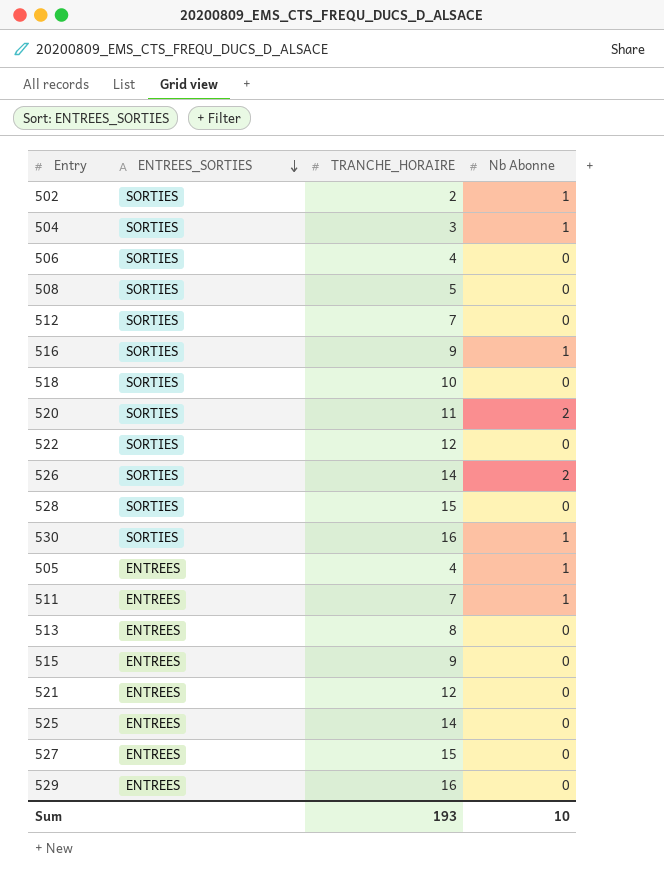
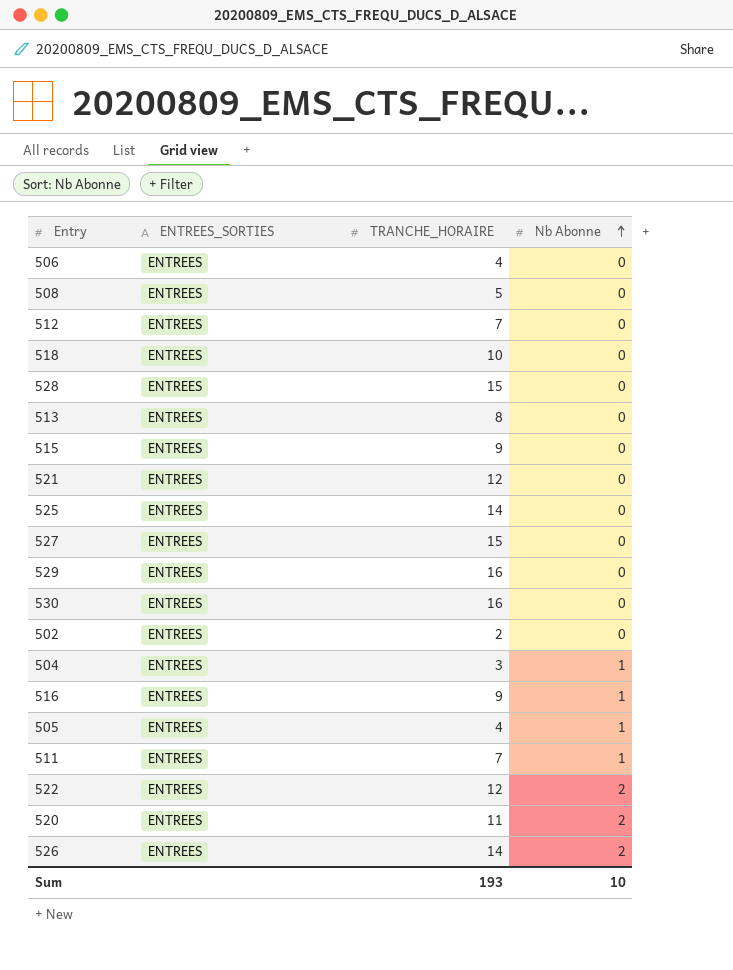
row order: ENTREES_SORTIES descending -> Nb Abonne ascending
506 | ENTREES_SORTIES: SORTIES -> ENTREES
508 | ENTREES_SORTIES: SORTIES -> ENTREES
512 | ENTREES_SORTIES: SORTIES -> ENTREES
518 | ENTREES_SORTIES: SORTIES -> ENTREES
528 | ENTREES_SORTIES: SORTIES -> ENTREES
530 | ENTREES_SORTIES: SORTIES -> ENTREES
530 | Nb Abonne: 1 -> 0
502 | ENTREES_SORTIES: SORTIES -> ENTREES
502 | Nb Abonne: 1 -> 0
504 | ENTREES_SORTIES: SORTIES -> ENTREES
516 | ENTREES_SORTIES: SORTIES -> ENTREES
522 | ENTREES_SORTIES: SORTIES -> ENTREES
522 | Nb Abonne: 0 -> 2
520 | ENTREES_SORTIES: SORTIES -> ENTREES
526 | ENTREES_SORTIES: SORTIES -> ENTREES

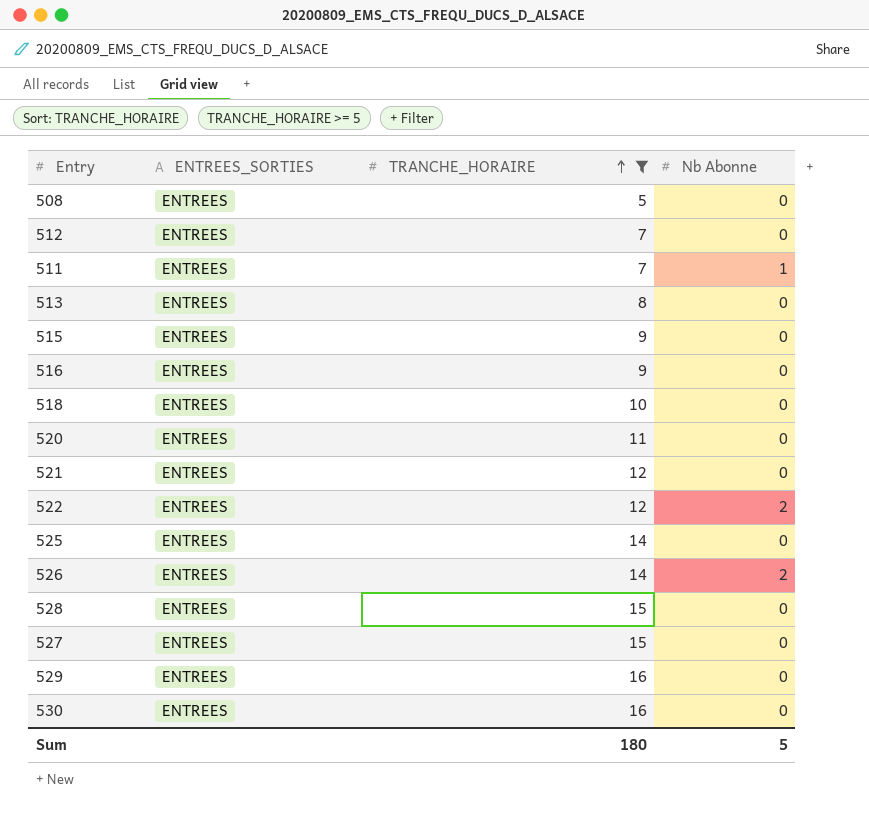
filter: none -> TRANCHE_HORAIRE >= 5
row order: Nb Abonne ascending -> TRANCHE_HORAIRE ascending
516 | Nb Abonne: 1 -> 0
520 | Nb Abonne: 2 -> 0
Sum | TRANCHE_HORAIRE: 193 -> 180
Sum | Nb Abonne: 10 -> 5

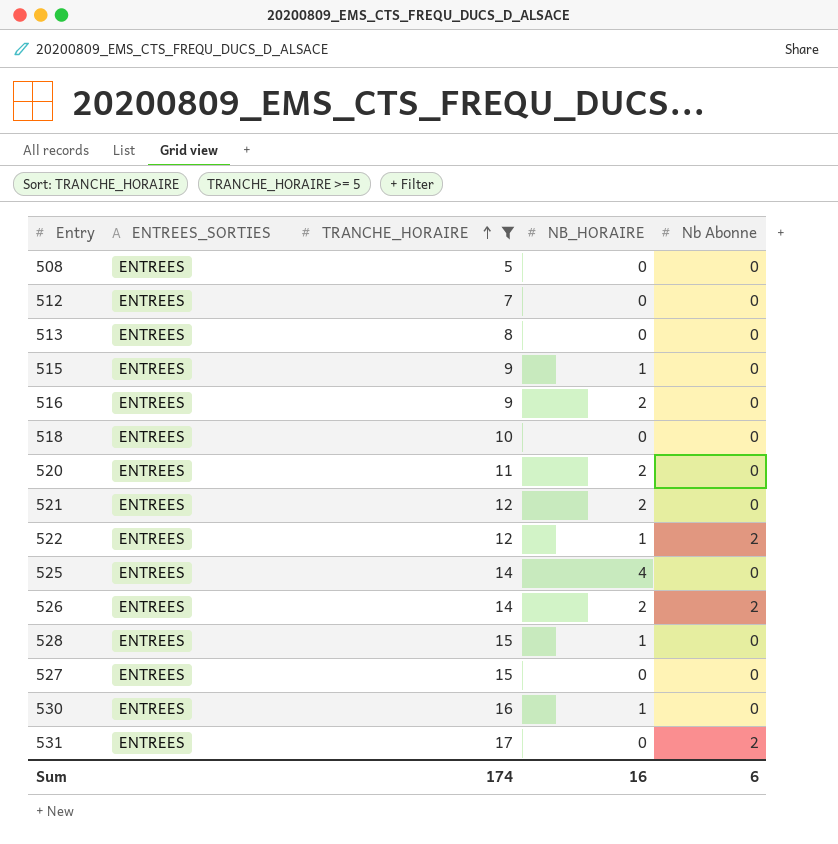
column NB_HORAIRE | position: none -> 4
row 511: ENTREES | 7 | 1 -> none
row 529: ENTREES | 16 | 0 -> none
row 531: none -> ENTREES | 17 | 0 | 2
Sum | TRANCHE_HORAIRE: 180 -> 174
Sum | Nb Abonne: 5 -> 6

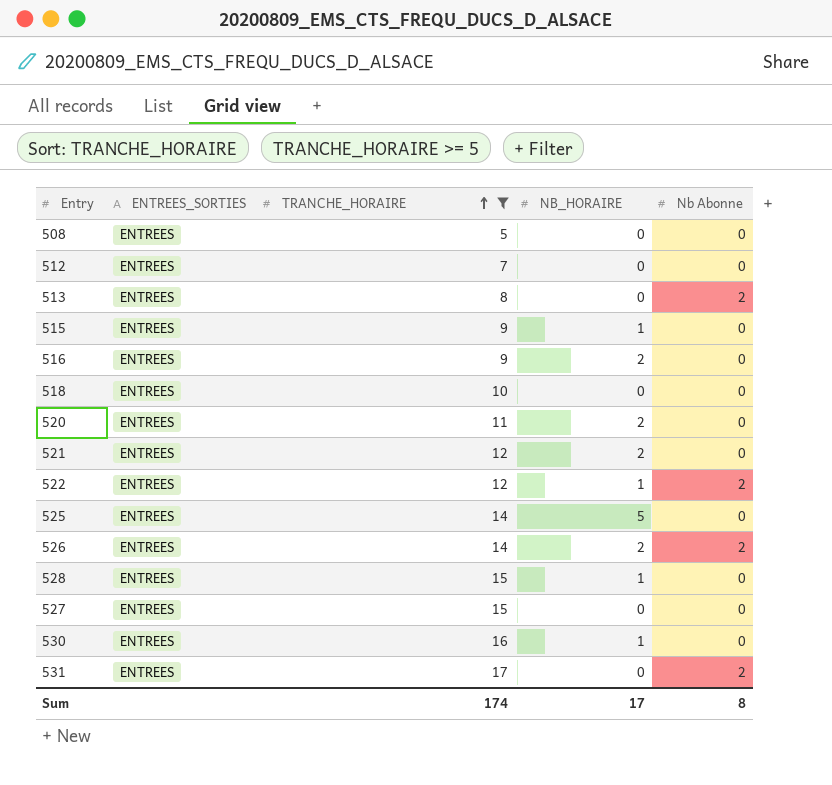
513 | Nb Abonne: 0 -> 2
525 | NB_HORAIRE: 4 -> 5
Sum | NB_HORAIRE: 16 -> 17
Sum | Nb Abonne: 6 -> 8

